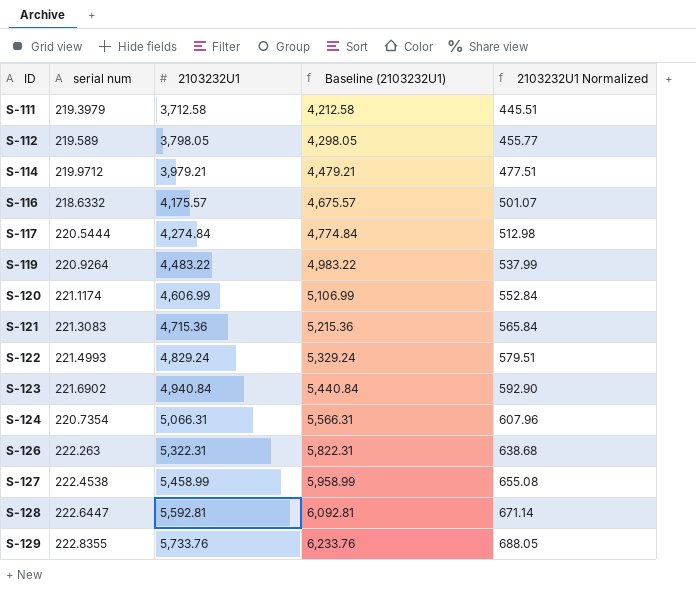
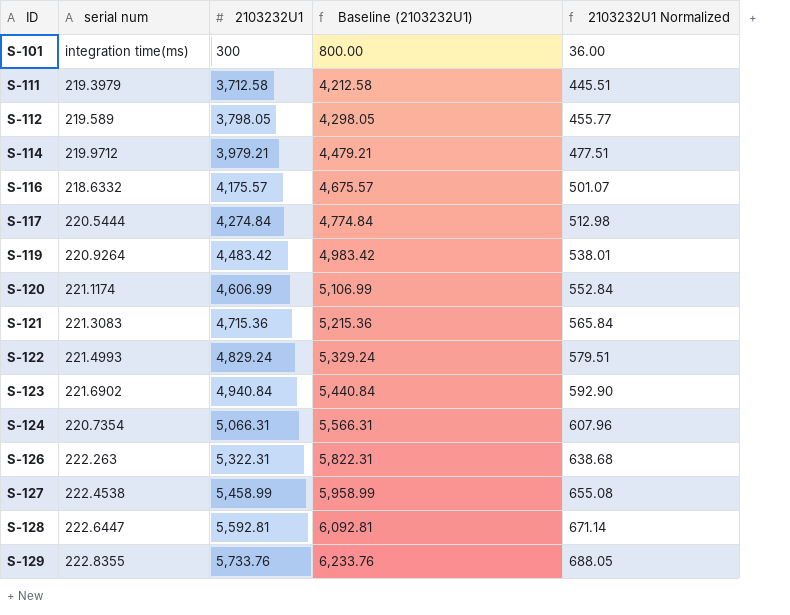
row S-101: none -> integration time(ms) | 300 | 800.00 | 36.00
S-119 | 2103232U1: 4,483.22 -> 4,483.42
S-119 | Baseline (2103232U1): 4,983.22 -> 4,983.42
S-119 | 2103232U1 Normalized: 537.99 -> 538.01

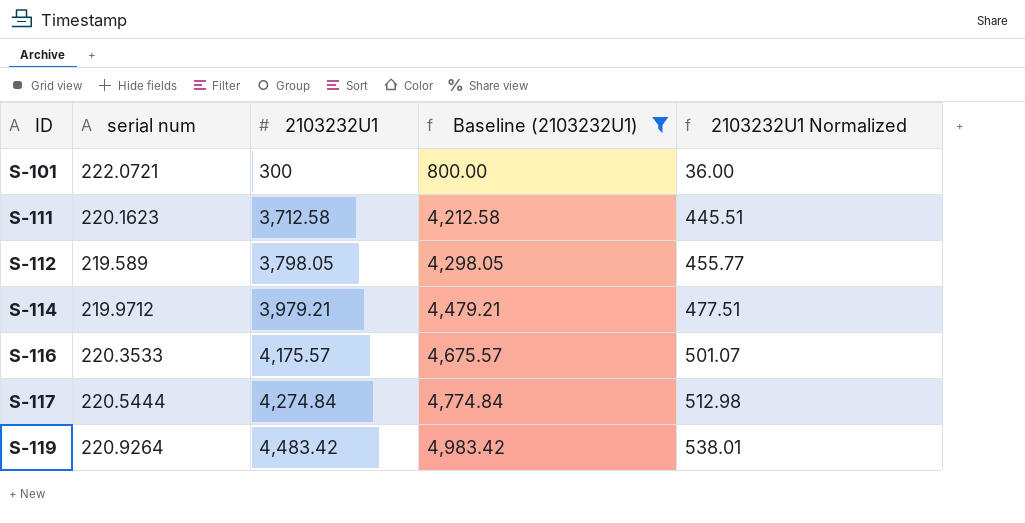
filter: none -> Baseline (2103232U1) <= 4,983.42
S-101 | serial num: integration time(ms) -> 222.0721
S-111 | serial num: 219.3979 -> 220.1623
S-116 | serial num: 218.6332 -> 220.3533

